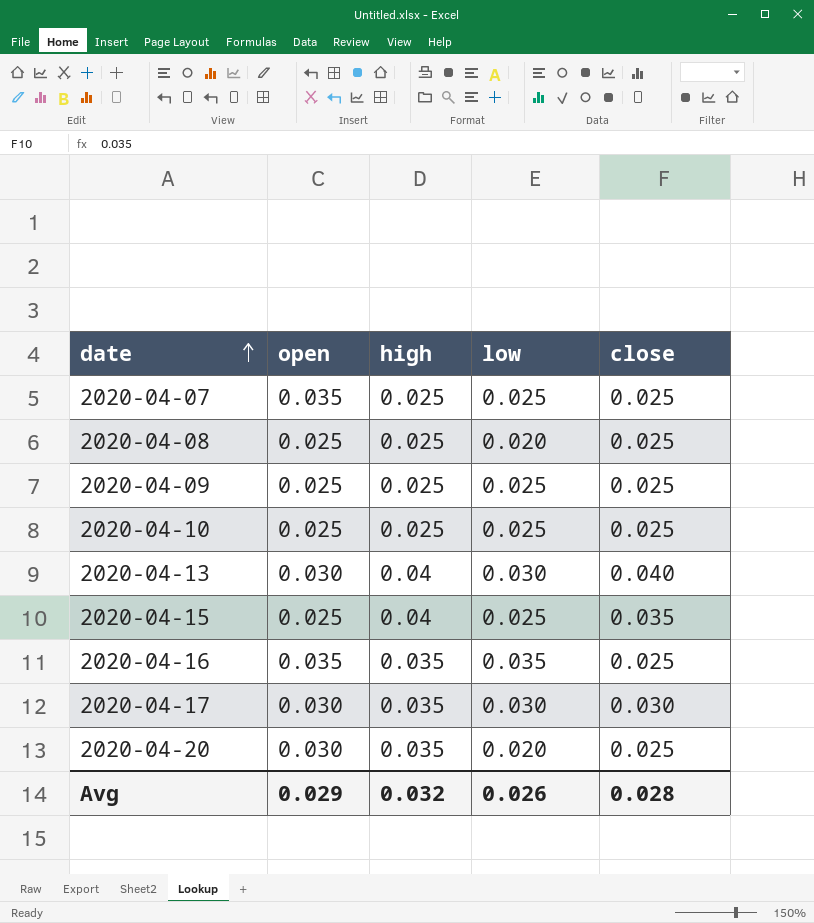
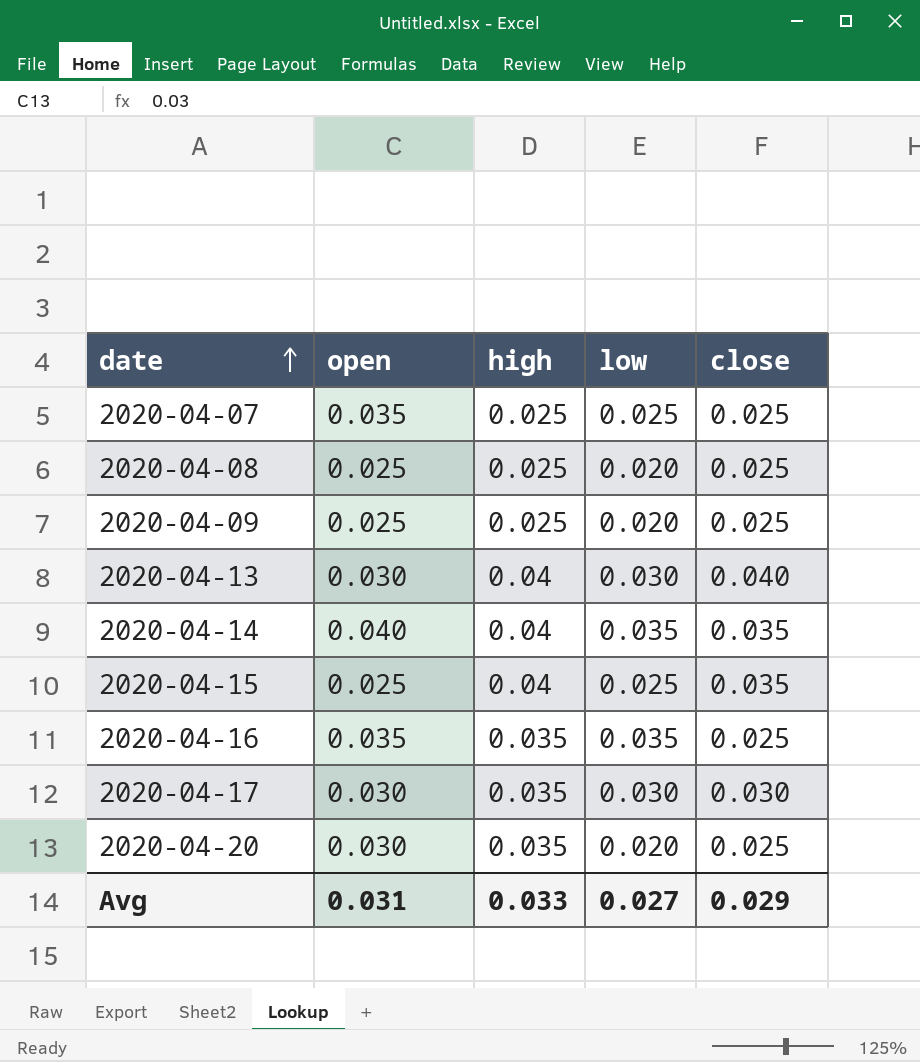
row 2020-04-10: 0.025 | 0.025 | 0.025 | 0.025 -> none
2020-04-09 | low: 0.025 -> 0.020
row 2020-04-14: none -> 0.040 | 0.04 | 0.035 | 0.035
Avg | open: 0.029 -> 0.031
Avg | high: 0.032 -> 0.033
Avg | low: 0.026 -> 0.027
Avg | close: 0.028 -> 0.029

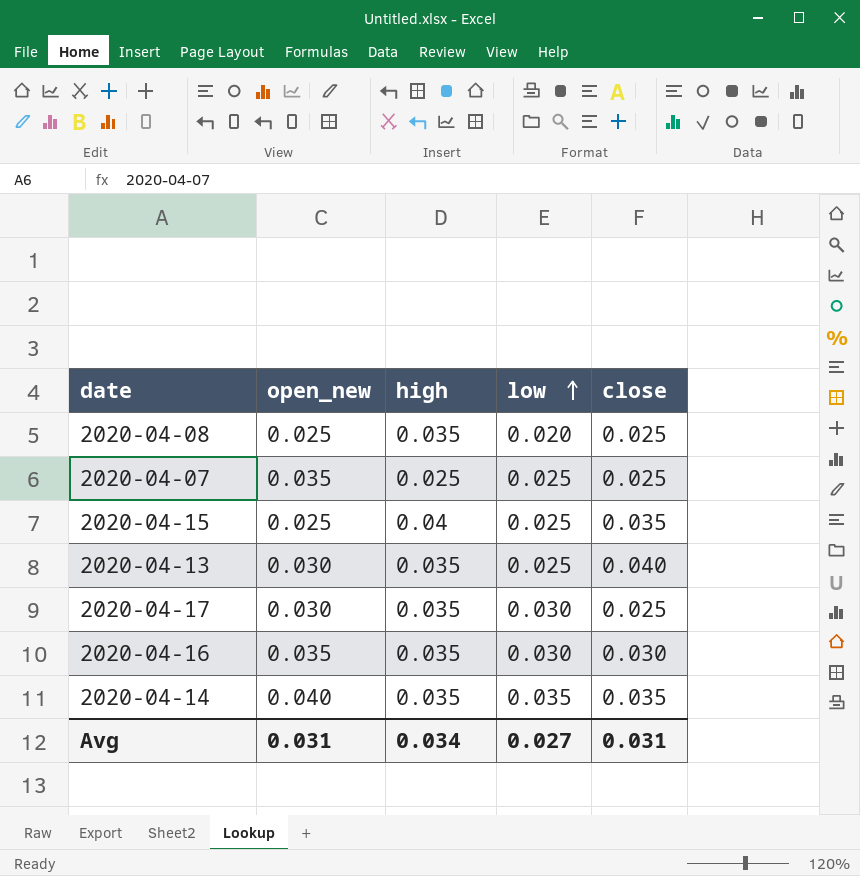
row order: date ascending -> low ascending
column name: open -> open_new
row 2020-04-09: 0.025 | 0.025 | 0.020 | 0.025 -> none
row 2020-04-20: 0.030 | 0.035 | 0.020 | 0.025 -> none
2020-04-08 | high: 0.025 -> 0.035
2020-04-13 | high: 0.04 -> 0.035
2020-04-13 | low: 0.030 -> 0.025
2020-04-17 | close: 0.030 -> 0.025
2020-04-16 | low: 0.035 -> 0.030
2020-04-16 | close: 0.025 -> 0.030
2020-04-14 | high: 0.04 -> 0.035
Avg | high: 0.033 -> 0.034
Avg | close: 0.029 -> 0.031

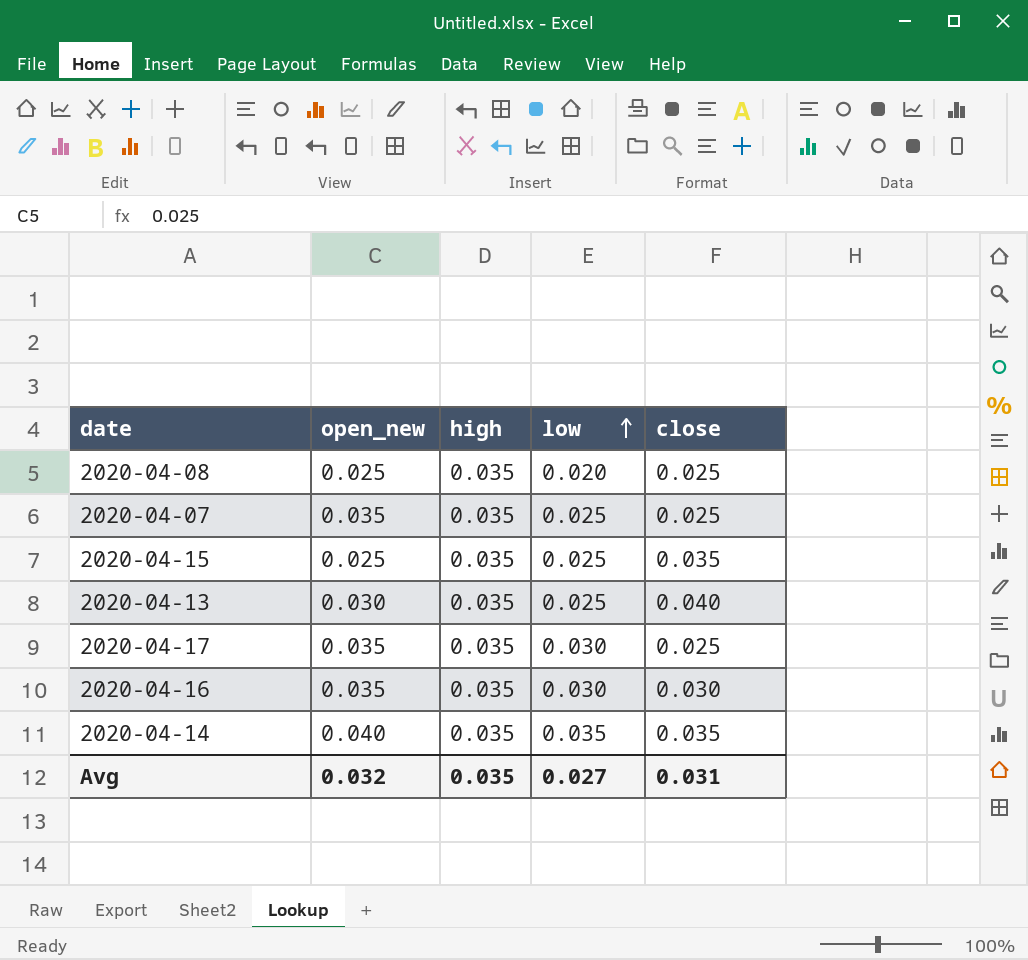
2020-04-07 | high: 0.025 -> 0.035
2020-04-15 | high: 0.04 -> 0.035
2020-04-17 | open_new: 0.030 -> 0.035
Avg | open_new: 0.031 -> 0.032
Avg | high: 0.034 -> 0.035

